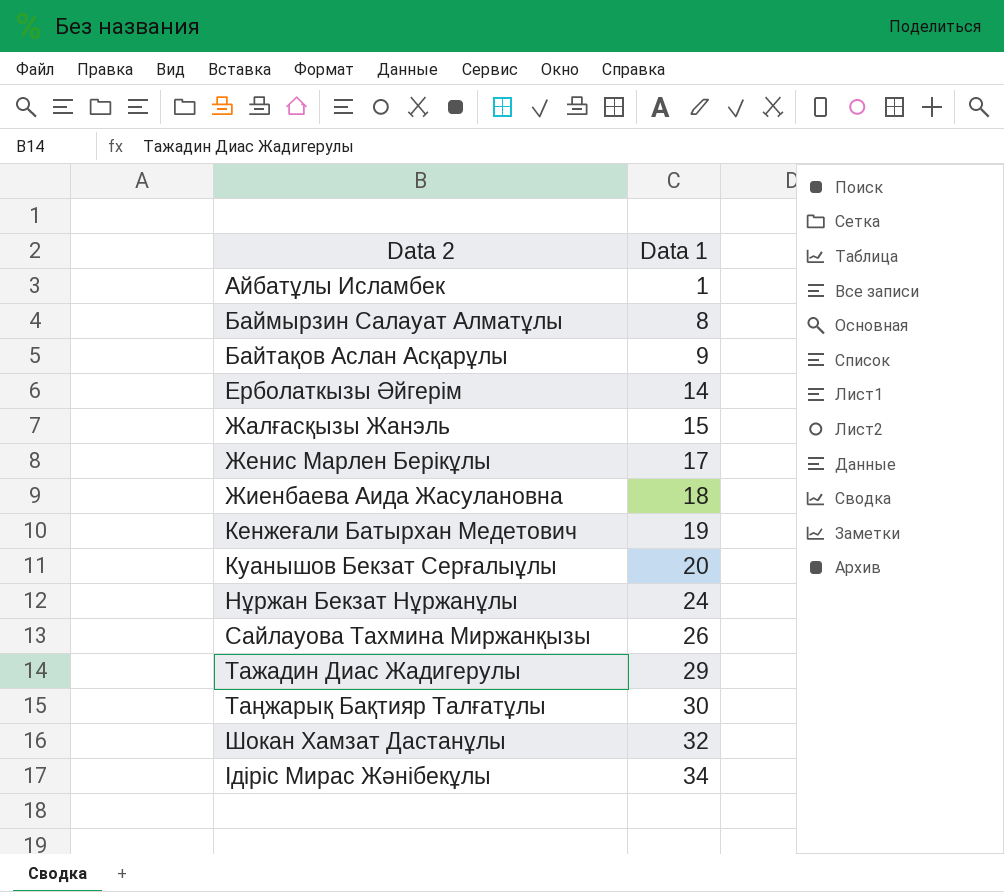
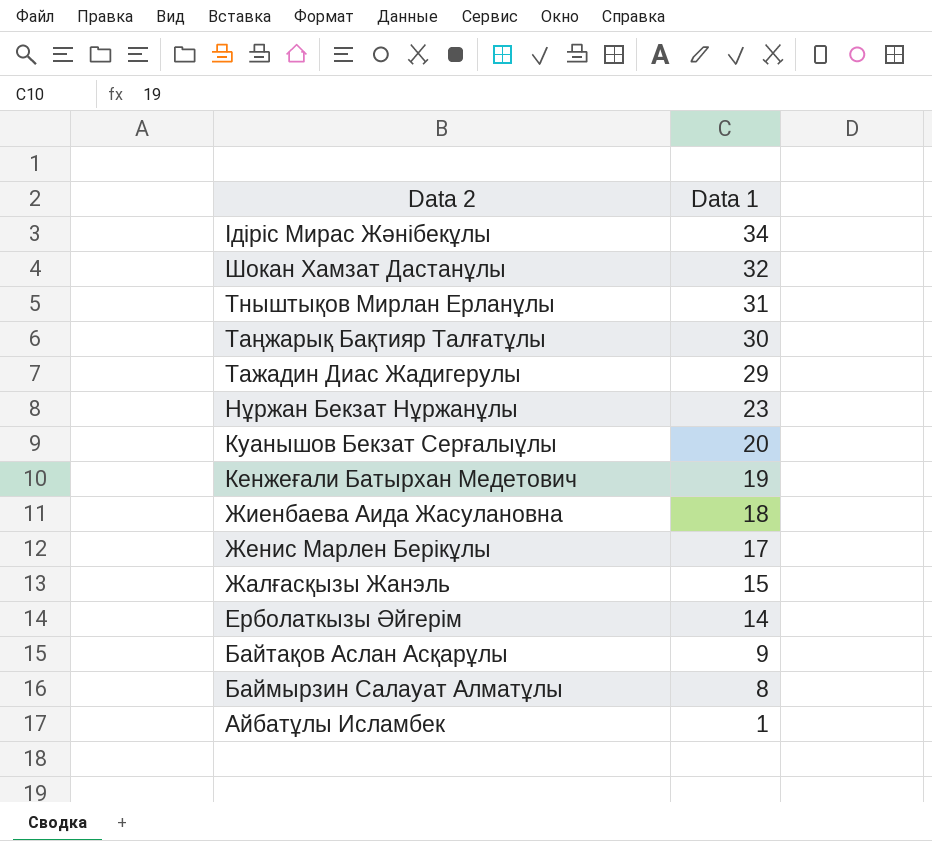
row order: Data 2 ascending -> Data 2 descending
row Сайлауова Тахмина Миржанқызы: 26 -> none
row Тныштықов Мирлан Ерланұлы: none -> 31
Нұржан Бекзат Нұржанұлы | Data 1: 24 -> 23

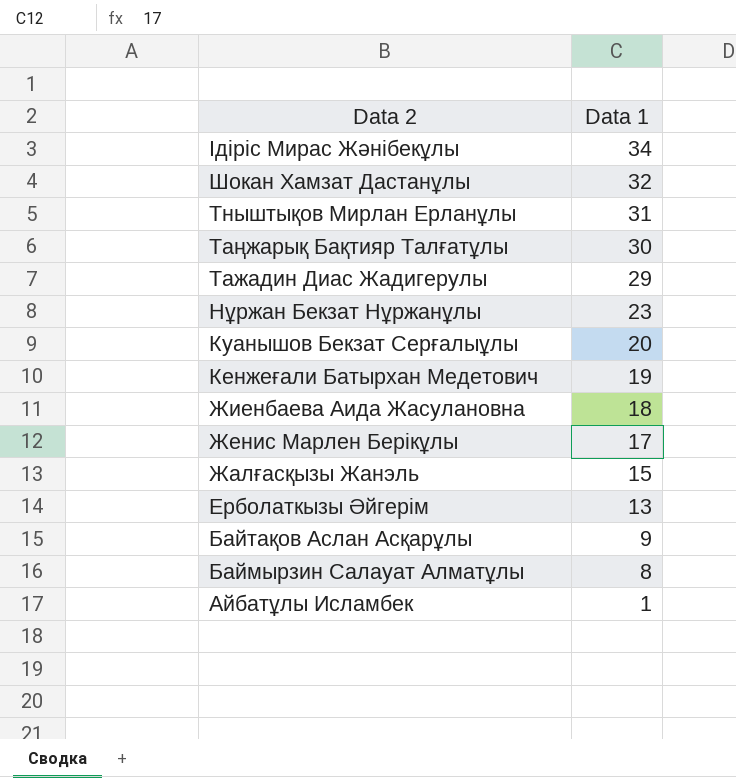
Ерболаткызы Әйгерім | Data 1: 14 -> 13

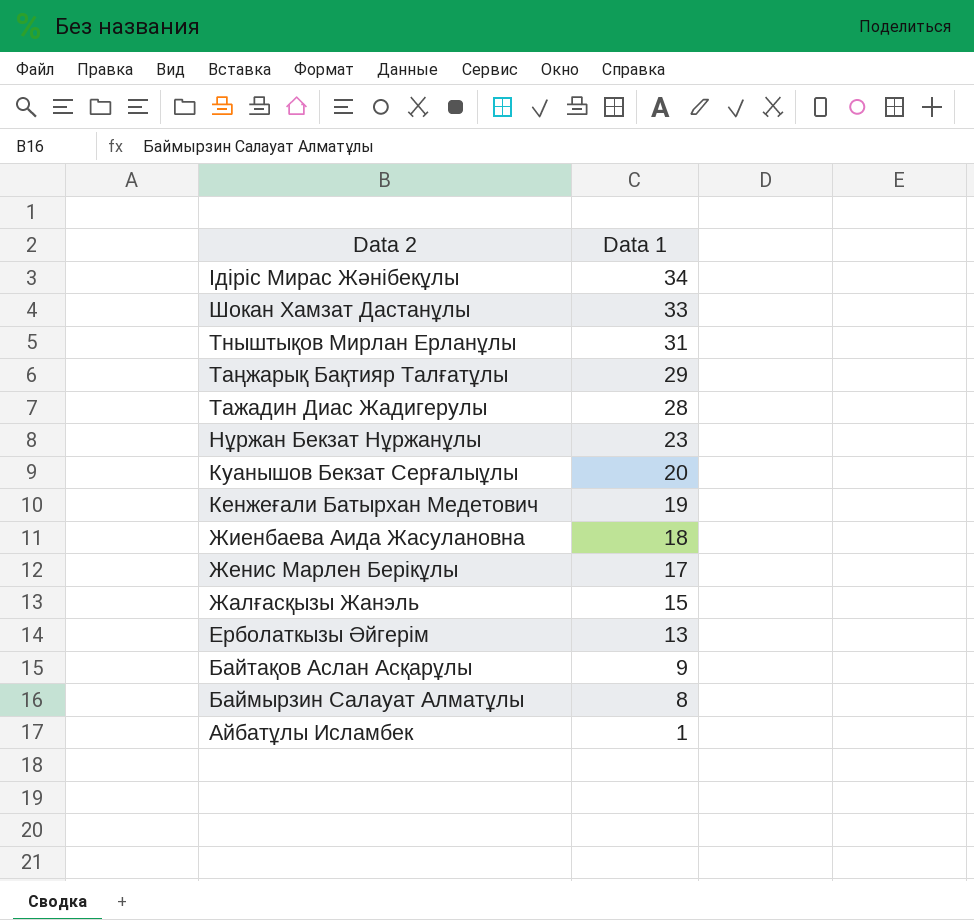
Шокан Хамзат Дастанұлы | Data 1: 32 -> 33
Таңжарық Бақтияр Талғатұлы | Data 1: 30 -> 29
Тажадин Диас Жадигерулы | Data 1: 29 -> 28

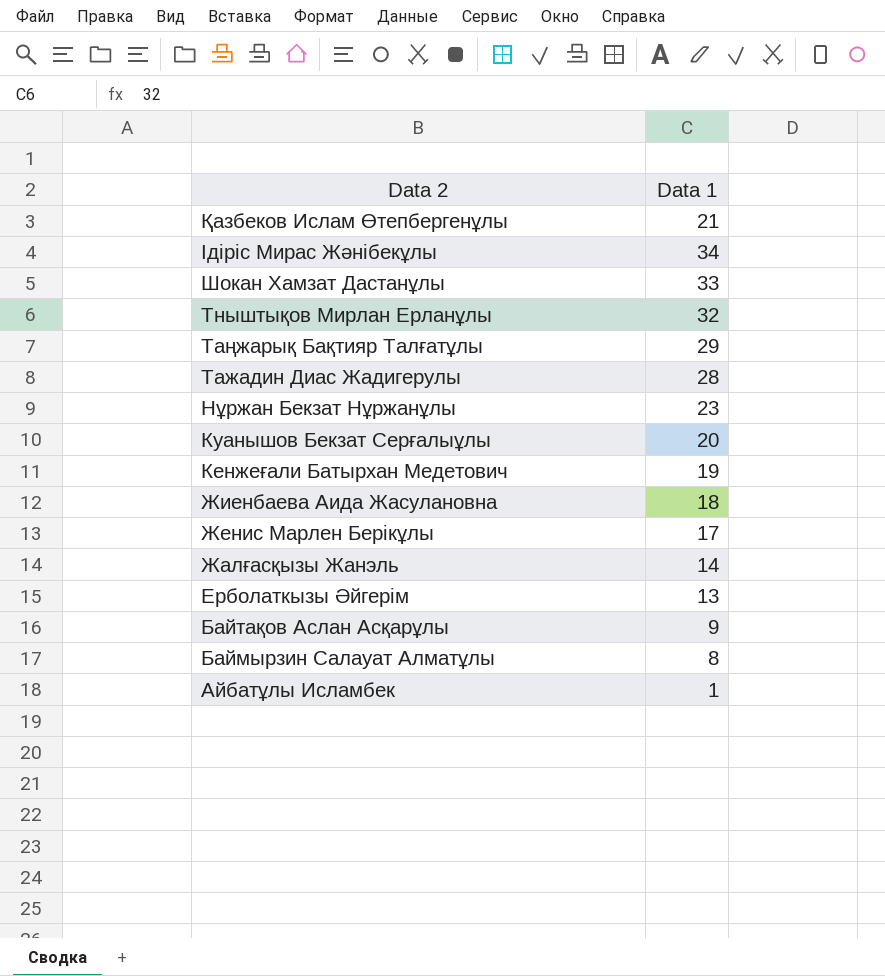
row Қазбеков Ислам Өтепбергенұлы: none -> 21
Тныштықов Мирлан Ерланұлы | Data 1: 31 -> 32
Жалғасқызы Жанэль | Data 1: 15 -> 14

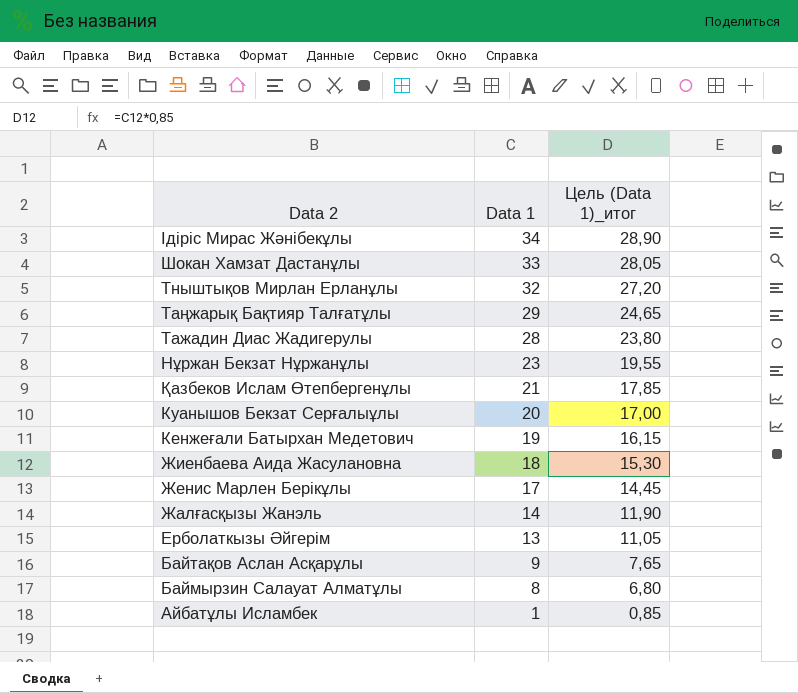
row order: Data 2 descending -> Data 1 descending
column Цель (Data 1)_итог | formula: none -> [Data 1] * 0,85

